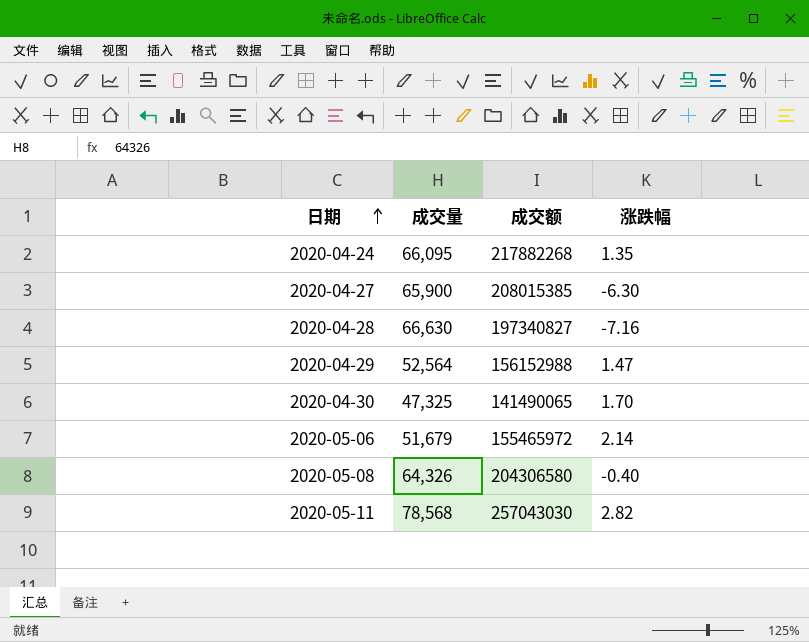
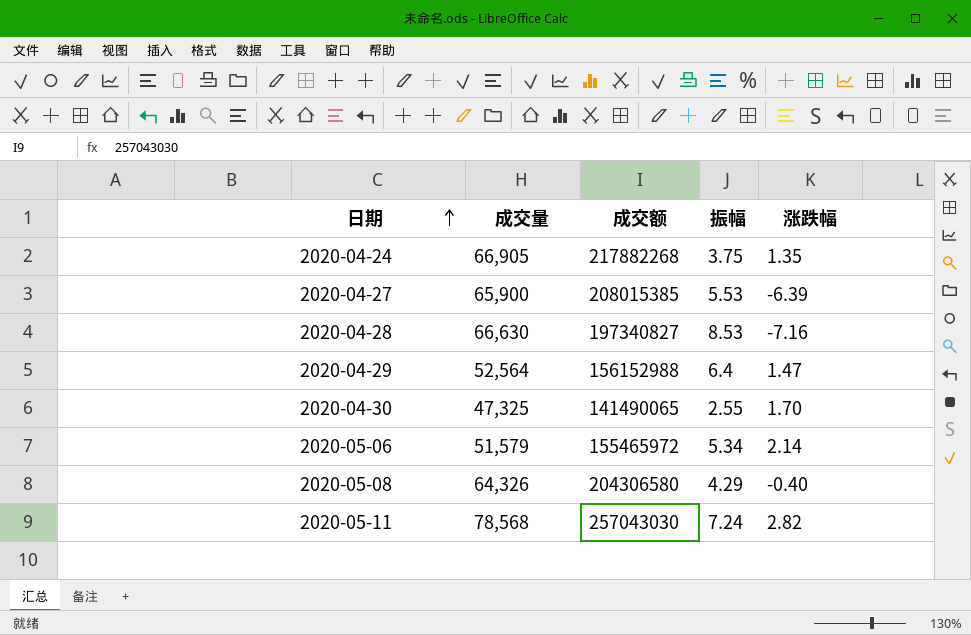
column 振幅 | position: none -> 4
2020-04-24 | 成交量: 66,095 -> 66,905
2020-04-27 | 涨跌幅: -6.30 -> -6.39
2020-05-06 | 成交量: 51,679 -> 51,579

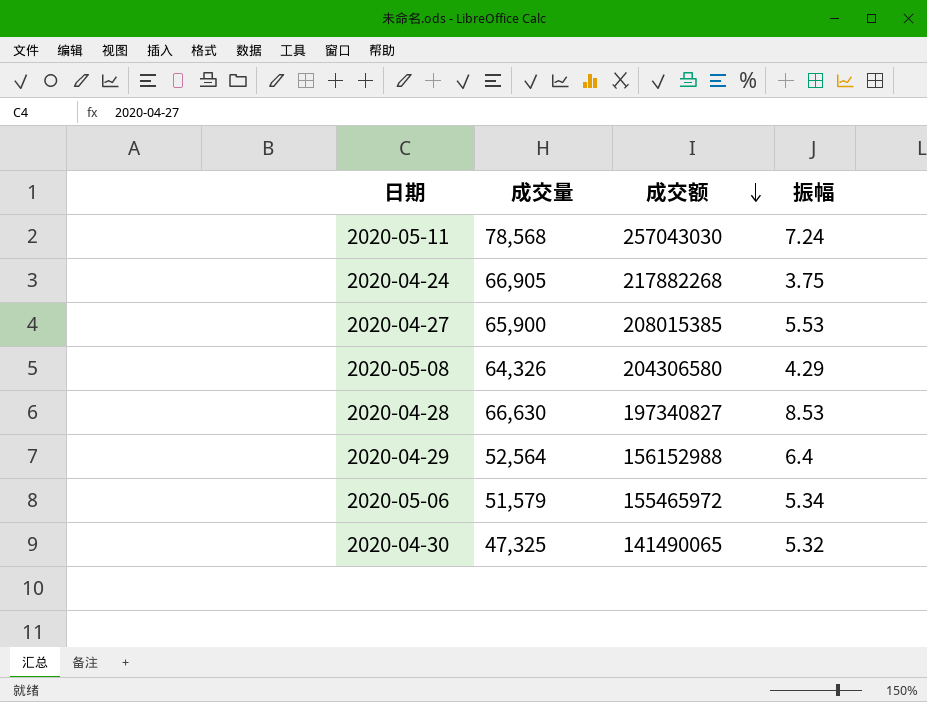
row order: 日期 ascending -> 成交额 descending
column 涨跌幅 | position: 5 -> none
2020-04-30 | 振幅: 2.55 -> 5.32

